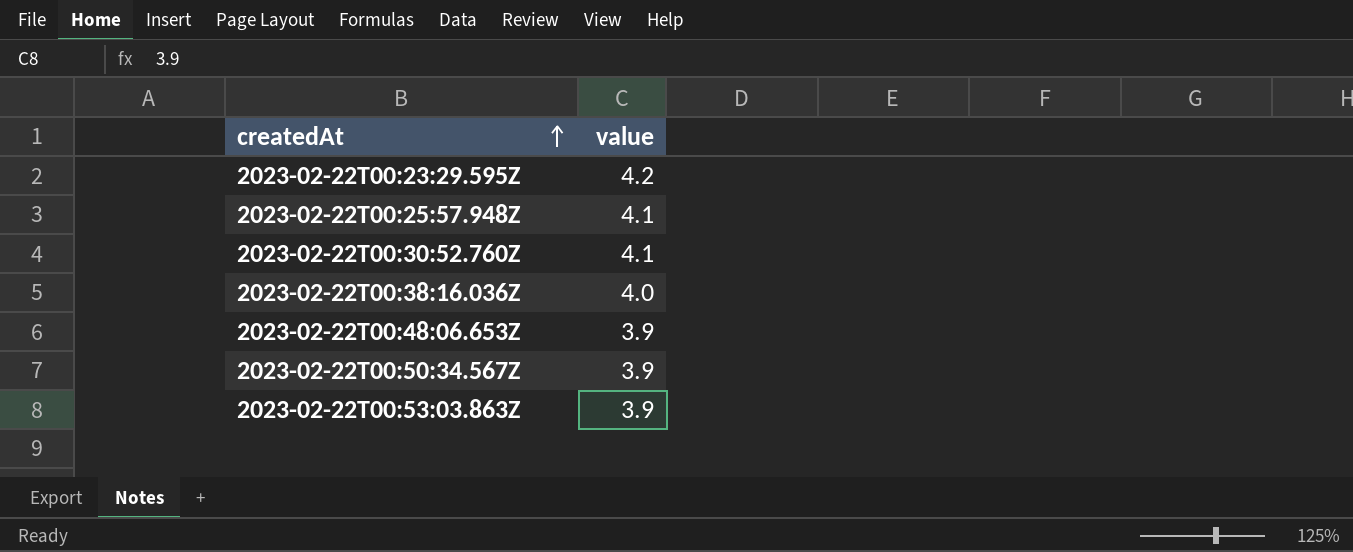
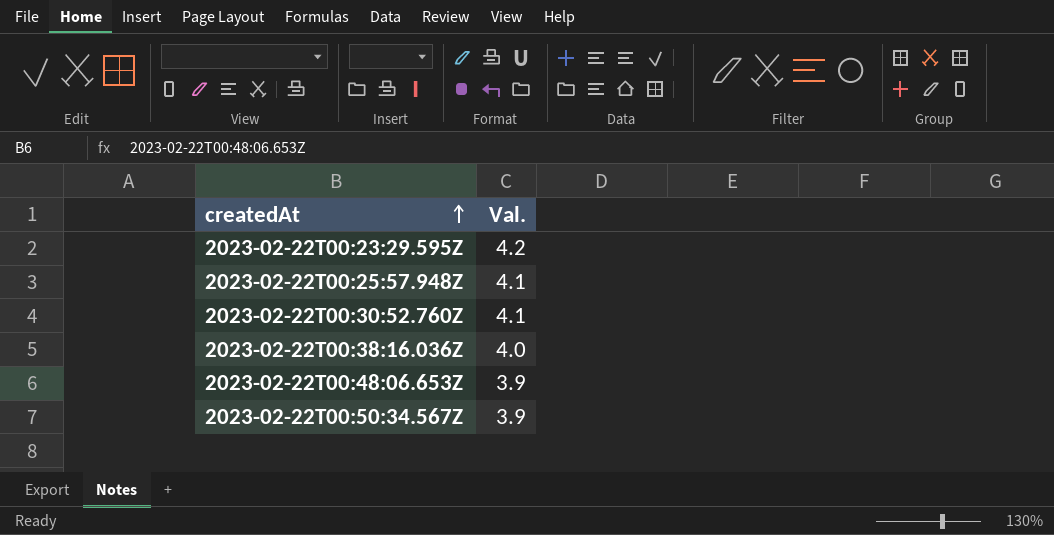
column name: value -> Val.
row 2023-02-22T00:53:03.863Z: 3.9 -> none

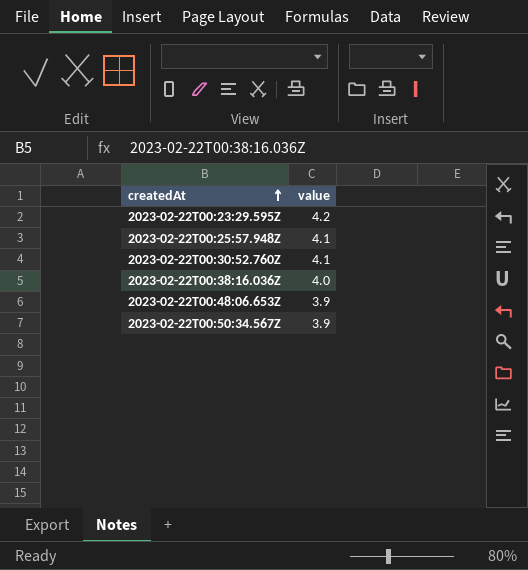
column name: Val. -> value

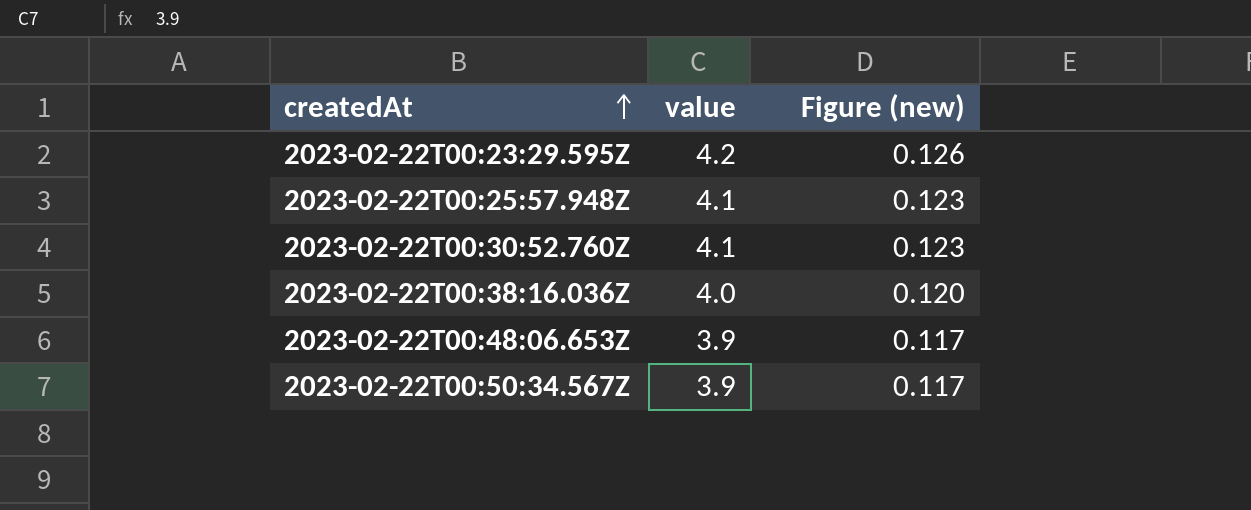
column Figure (new) | formula: none -> [value] * 0.03

